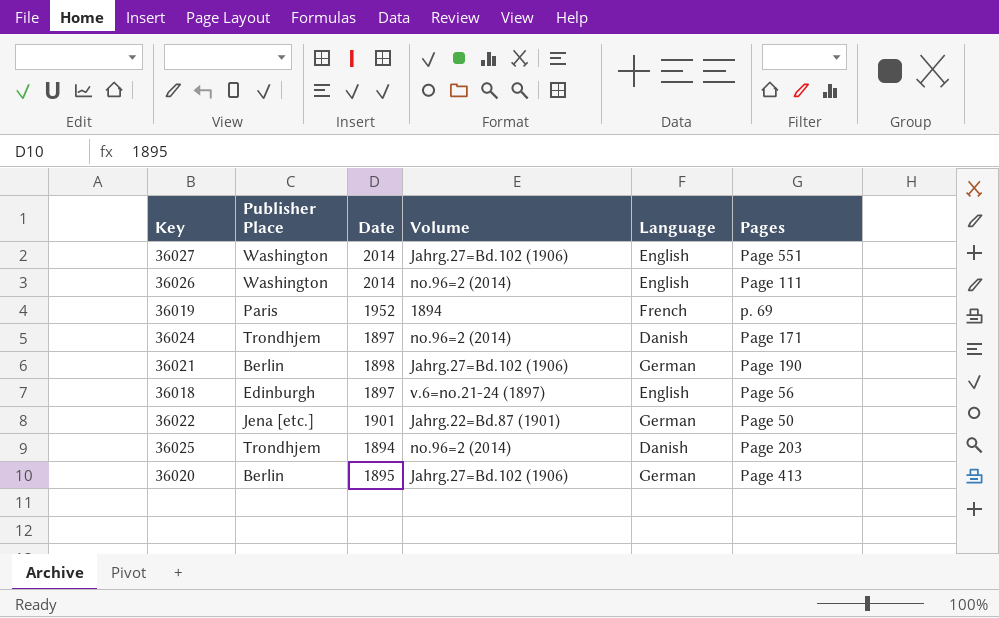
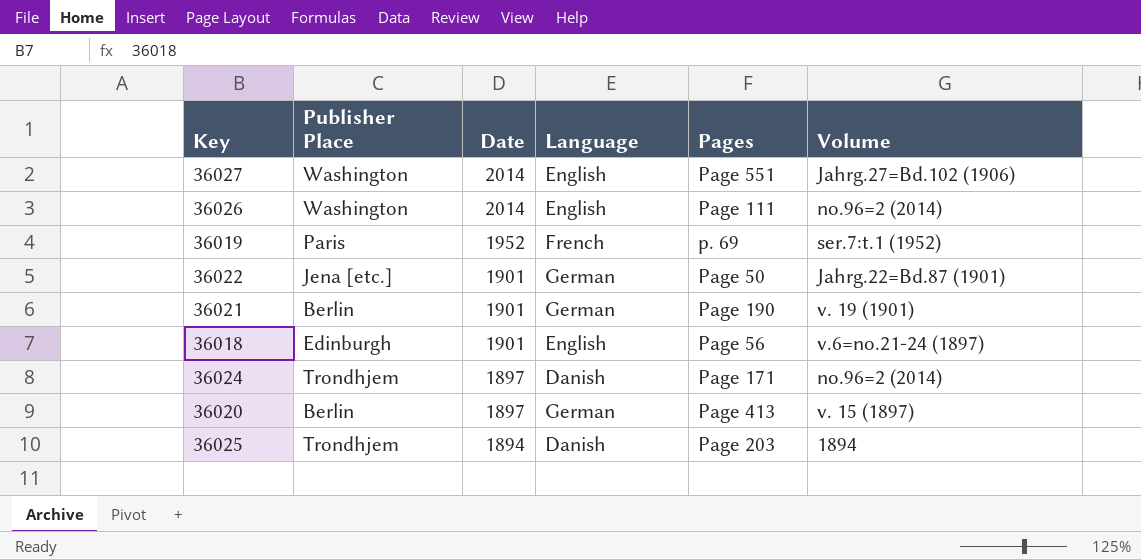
row order: none -> Date descending
column Volume | position: 4 -> 6
36019 | Volume: 1894 -> ser.7:t.1 (1952)
36021 | Date: 1898 -> 1901
36021 | Volume: Jahrg.27=Bd.102 (1906) -> v. 19 (1901)
36018 | Date: 1897 -> 1901
36020 | Date: 1895 -> 1897
36020 | Volume: Jahrg.27=Bd.102 (1906) -> v. 15 (1897)
36025 | Volume: no.96=2 (2014) -> 1894

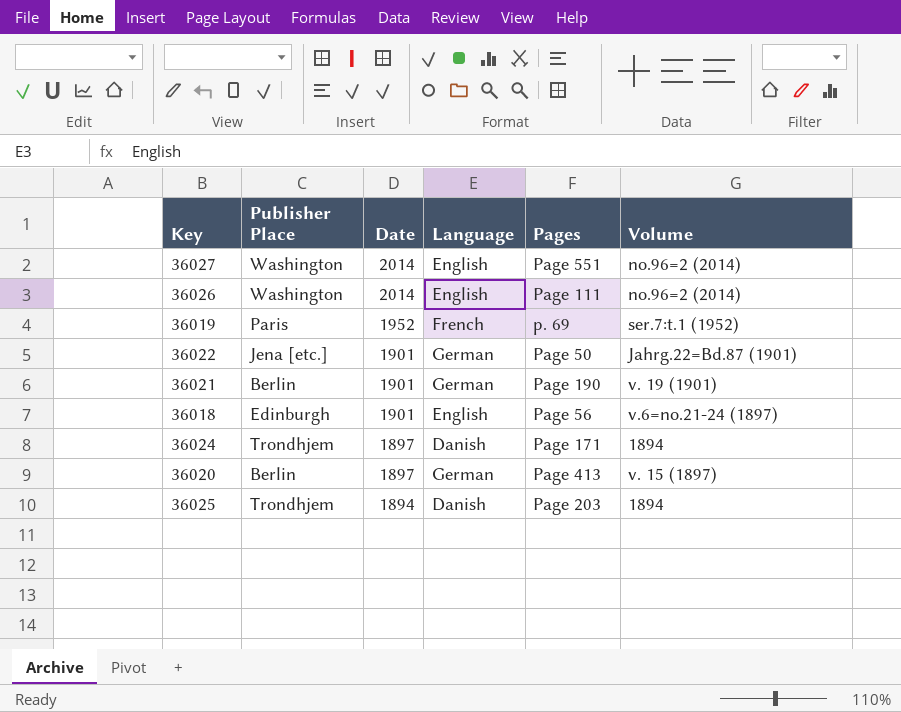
36027 | Volume: Jahrg.27=Bd.102 (1906) -> no.96=2 (2014)
36024 | Volume: no.96=2 (2014) -> 1894

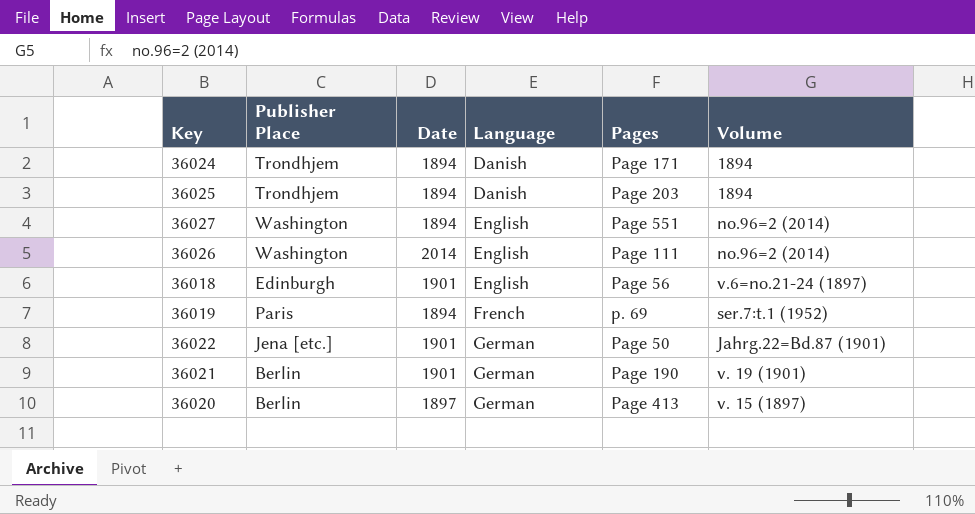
row order: Date descending -> Language ascending
36024 | Date: 1897 -> 1894
36027 | Date: 2014 -> 1894
36019 | Date: 1952 -> 1894

